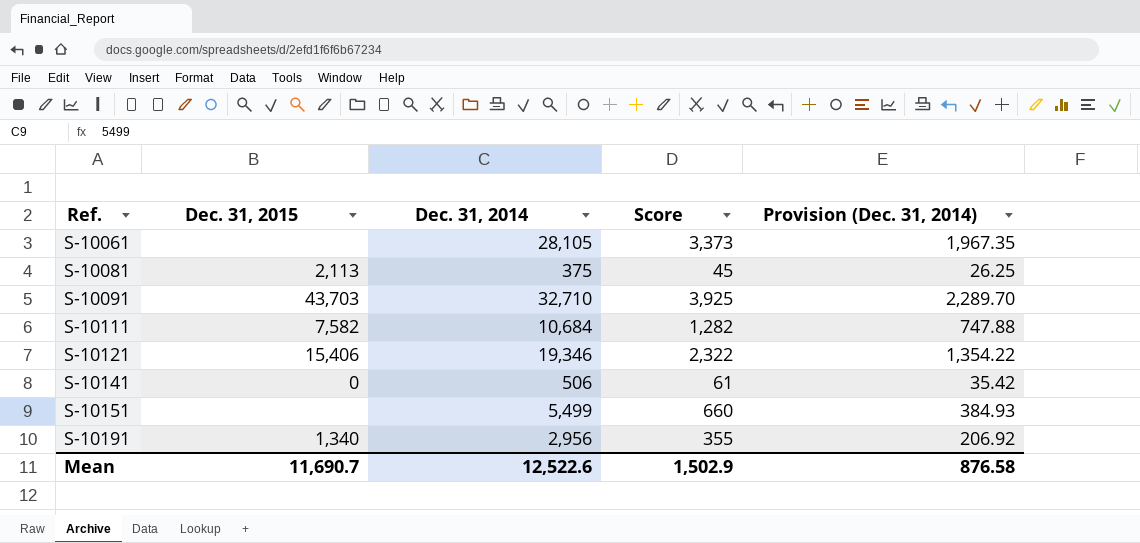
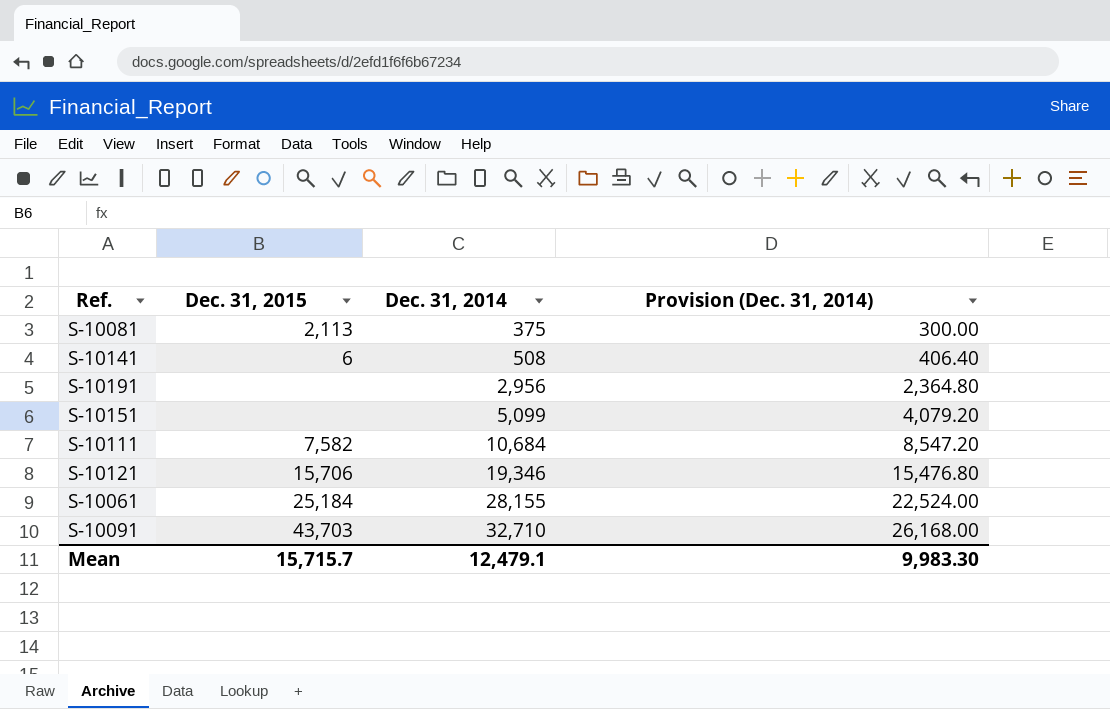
row order: Ref. ascending -> Dec. 31, 2014 ascending
column Score | formula: [Dec. 31, 2014] * 0.12 -> none
column Provision (Dec. 31, 2014) | formula: [Dec. 31, 2014] * 0.07 -> [Dec. 31, 2014] * 0.8
S-10141 | Dec. 31, 2015: 0 -> 6
S-10141 | Dec. 31, 2014: 506 -> 508
S-10191 | Dec. 31, 2015: 1,340 -> none
S-10151 | Dec. 31, 2014: 5,499 -> 5,099
S-10121 | Dec. 31, 2015: 15,406 -> 15,706
S-10061 | Dec. 31, 2015: none -> 25,184
S-10061 | Dec. 31, 2014: 28,105 -> 28,155
Mean | Dec. 31, 2015: 11,690.7 -> 15,715.7
Mean | Dec. 31, 2014: 12,522.6 -> 12,479.1
Mean | Provision (Dec. 31, 2014): 876.58 -> 9,983.30

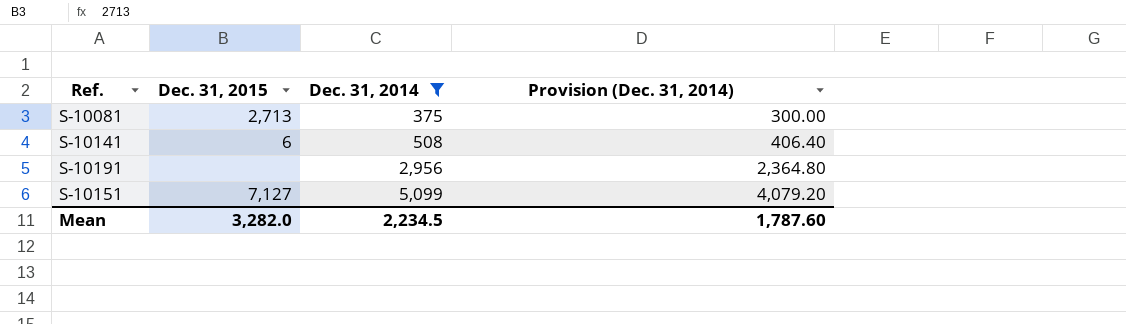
filter: none -> Dec. 31, 2014 <= 5,099
S-10081 | Dec. 31, 2015: 2,113 -> 2,713
S-10151 | Dec. 31, 2015: none -> 7,127
Mean | Dec. 31, 2015: 15,715.7 -> 3,282.0
Mean | Dec. 31, 2014: 12,479.1 -> 2,234.5
Mean | Provision (Dec. 31, 2014): 9,983.30 -> 1,787.60

